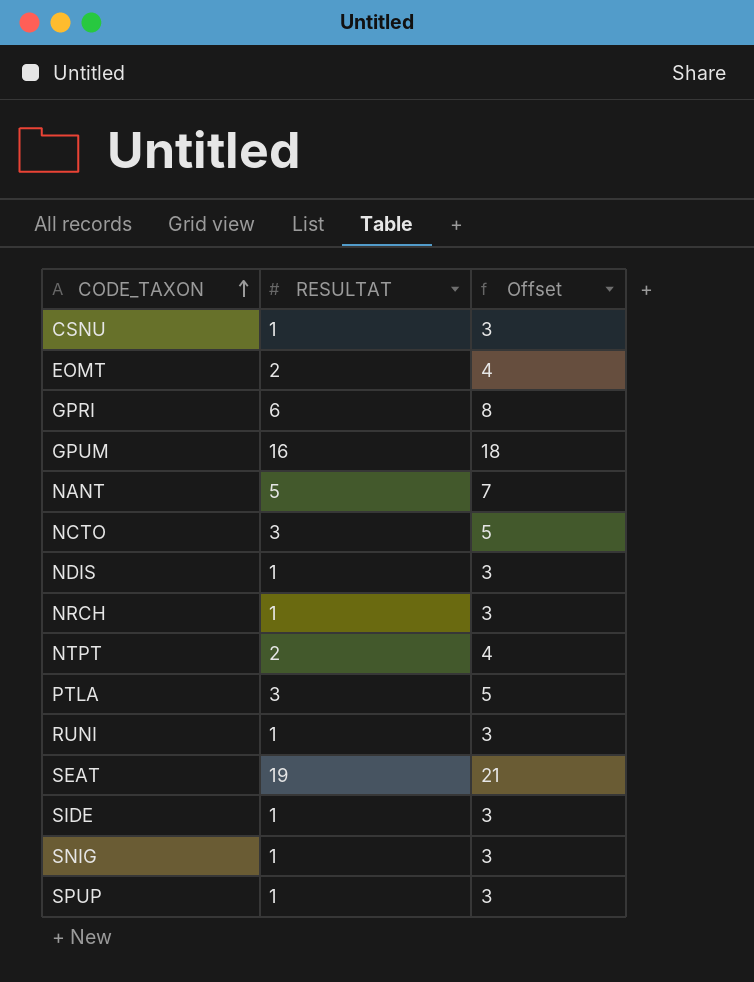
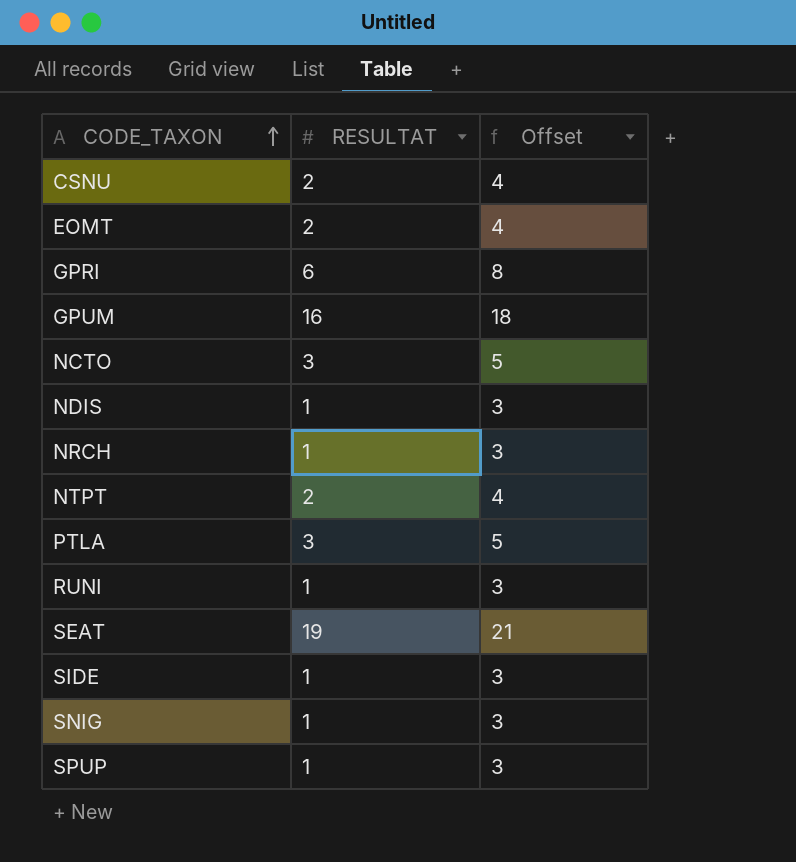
row NANT: 5 | 7 -> none
CSNU | RESULTAT: 1 -> 2
CSNU | Offset: 3 -> 4

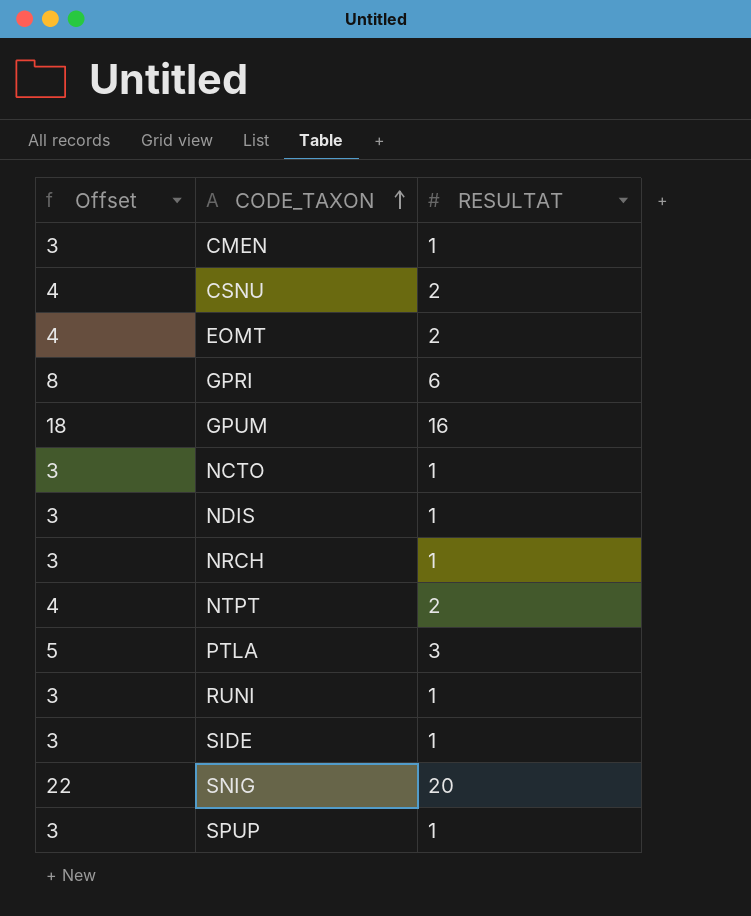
column Offset | position: 3 -> 1
row SEAT: 19 | 21 -> none
row CMEN: none -> 3 | 1
NCTO | Offset: 5 -> 3
NCTO | RESULTAT: 3 -> 1
SNIG | Offset: 3 -> 22
SNIG | RESULTAT: 1 -> 20

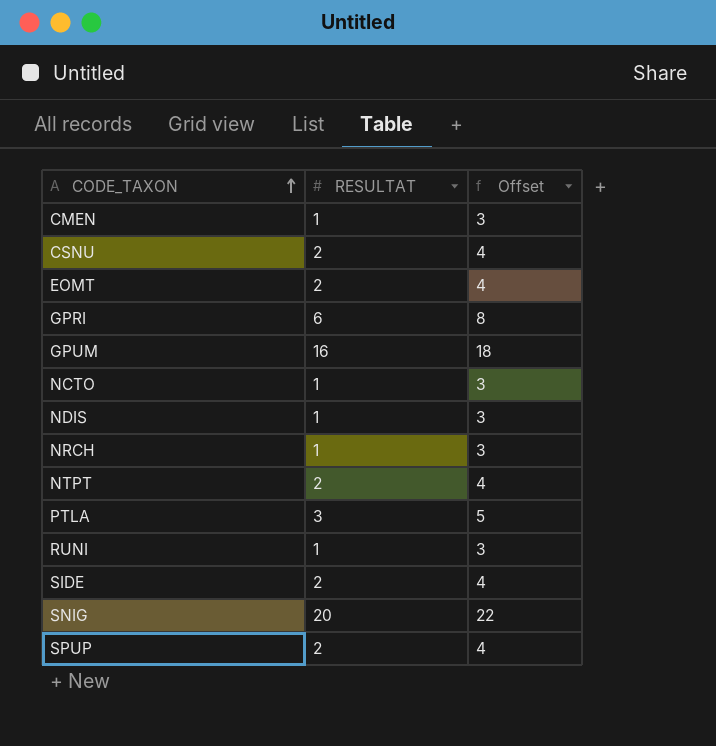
column Offset | position: 1 -> 3
SIDE | RESULTAT: 1 -> 2
SIDE | Offset: 3 -> 4
SPUP | RESULTAT: 1 -> 2
SPUP | Offset: 3 -> 4

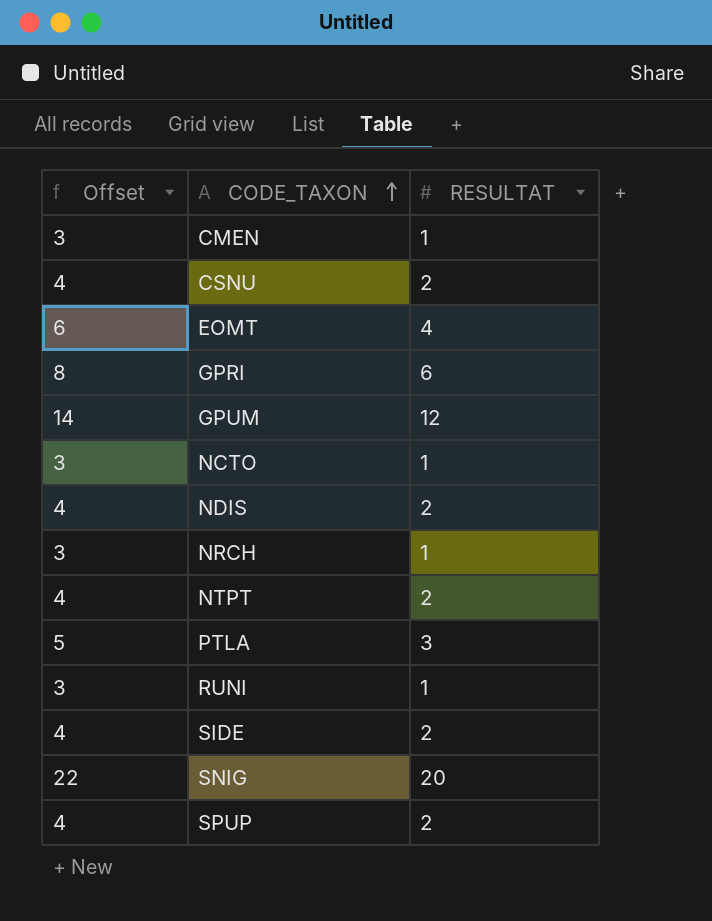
column Offset | position: 3 -> 1
EOMT | Offset: 4 -> 6
EOMT | RESULTAT: 2 -> 4
GPUM | Offset: 18 -> 14
GPUM | RESULTAT: 16 -> 12
NDIS | Offset: 3 -> 4
NDIS | RESULTAT: 1 -> 2

